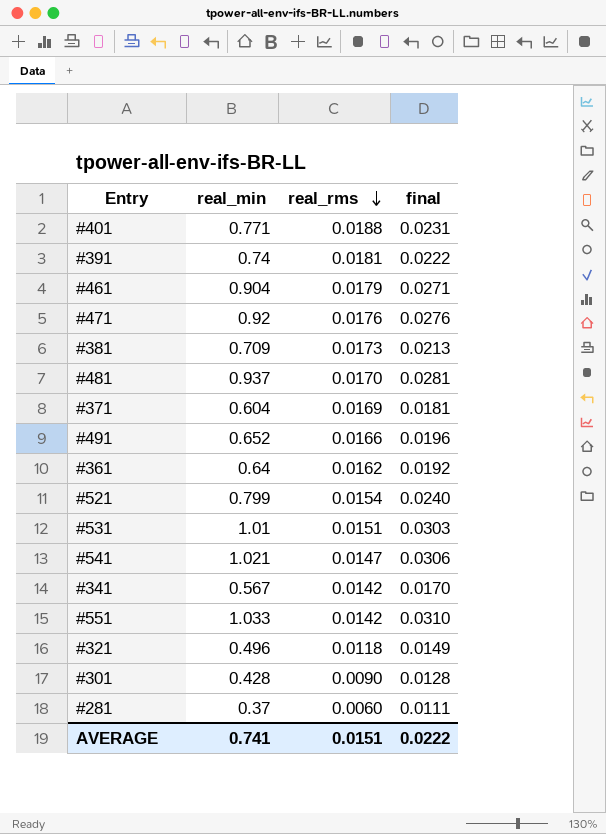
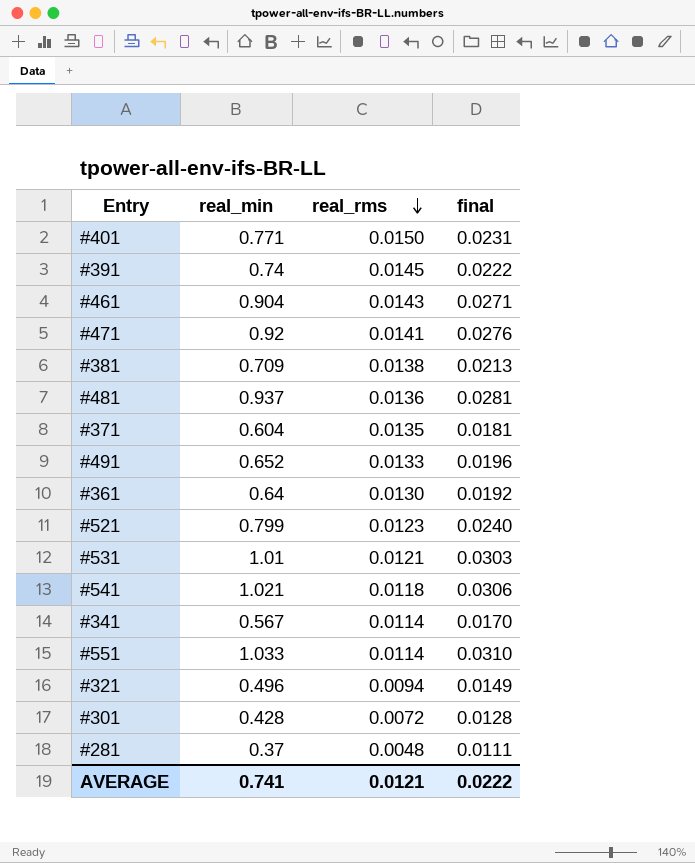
#401 | real_rms: 0.0188 -> 0.0150
#391 | real_rms: 0.0181 -> 0.0145
#461 | real_rms: 0.0179 -> 0.0143
#471 | real_rms: 0.0176 -> 0.0141
#381 | real_rms: 0.0173 -> 0.0138
#481 | real_rms: 0.0170 -> 0.0136
#371 | real_rms: 0.0169 -> 0.0135
#491 | real_rms: 0.0166 -> 0.0133
#361 | real_rms: 0.0162 -> 0.0130
#521 | real_rms: 0.0154 -> 0.0123
#531 | real_rms: 0.0151 -> 0.0121
#541 | real_rms: 0.0147 -> 0.0118
#341 | real_rms: 0.0142 -> 0.0114
#551 | real_rms: 0.0142 -> 0.0114
#321 | real_rms: 0.0118 -> 0.0094
#301 | real_rms: 0.0090 -> 0.0072
#281 | real_rms: 0.0060 -> 0.0048
AVERAGE | real_rms: 0.0151 -> 0.0121

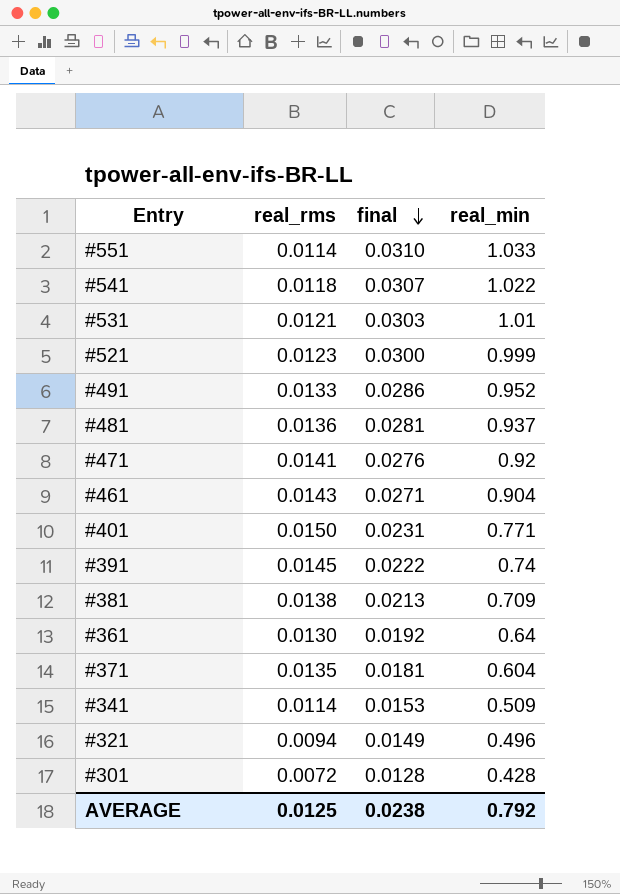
row order: real_rms descending -> final descending
column real_min | position: 2 -> 4
row #281: 0.37 | 0.0048 | 0.0111 -> none
#541 | final: 0.0306 -> 0.0307
#541 | real_min: 1.021 -> 1.022
#521 | final: 0.0240 -> 0.0300
#521 | real_min: 0.799 -> 0.999
#491 | final: 0.0196 -> 0.0286
#491 | real_min: 0.652 -> 0.952
#341 | final: 0.0170 -> 0.0153
#341 | real_min: 0.567 -> 0.509
AVERAGE | real_rms: 0.0121 -> 0.0125
AVERAGE | final: 0.0222 -> 0.0238
AVERAGE | real_min: 0.741 -> 0.792

